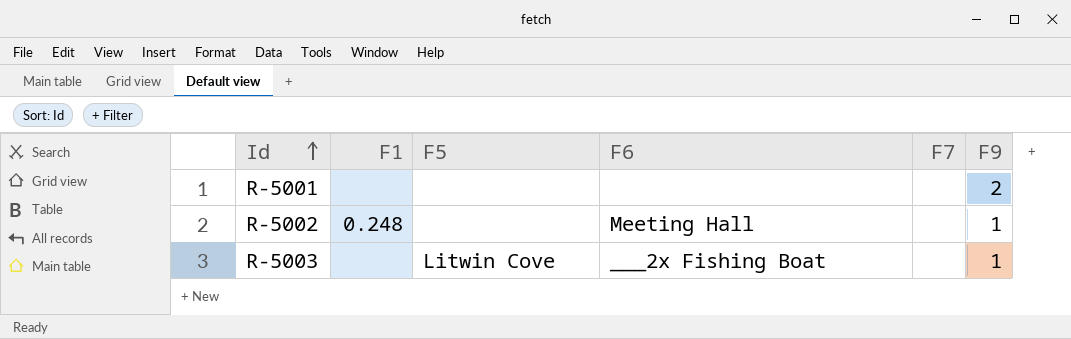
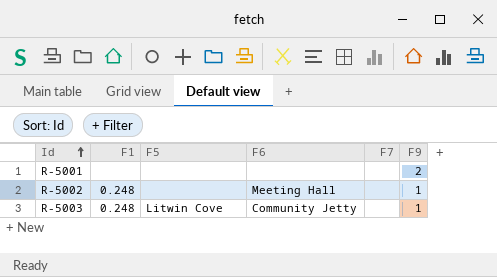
R-5003 | F1: none -> 0.248
R-5003 | F6: ___2x Fishing Boat -> Community Jetty

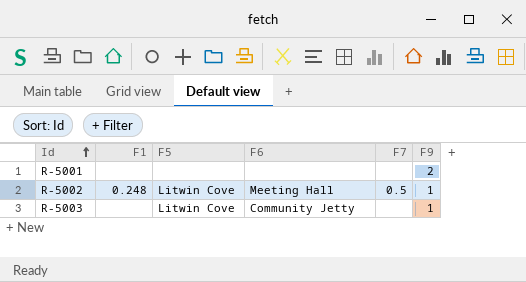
R-5002 | F5: none -> Litwin Cove
R-5002 | F7: none -> 0.5
R-5003 | F1: 0.248 -> none

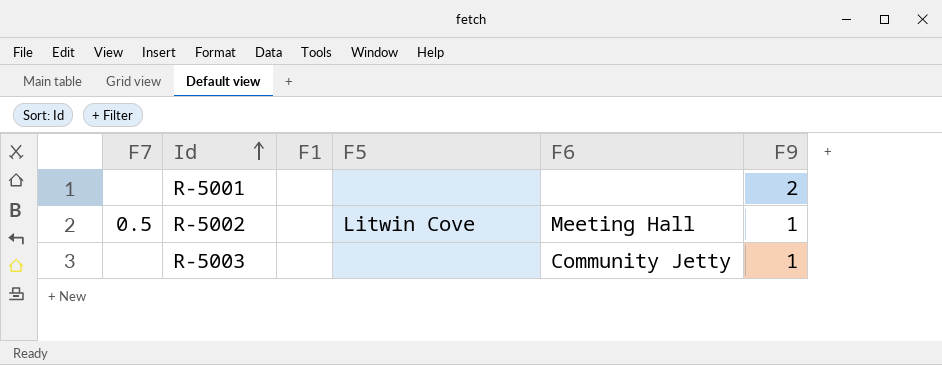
column F7 | position: 5 -> 1
R-5002 | F1: 0.248 -> none
R-5003 | F5: Litwin Cove -> none

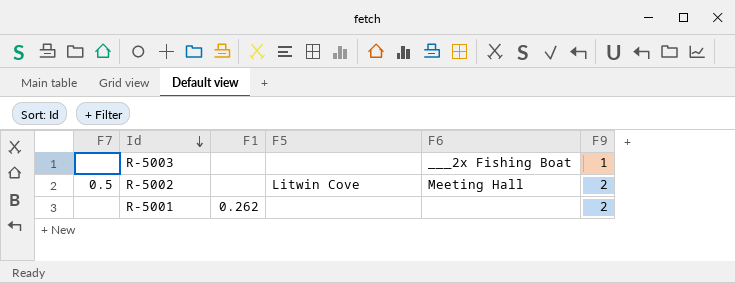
row order: Id ascending -> Id descending
R-5003 | F6: Community Jetty -> ___2x Fishing Boat
R-5002 | F9: 1 -> 2
R-5001 | F1: none -> 0.262

